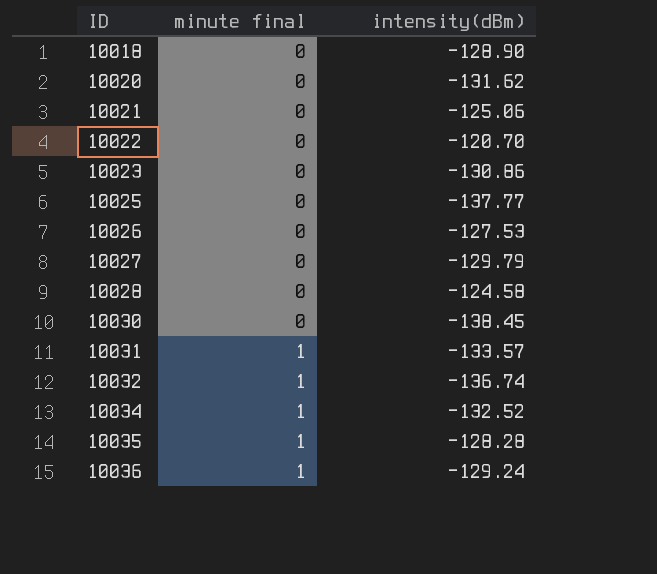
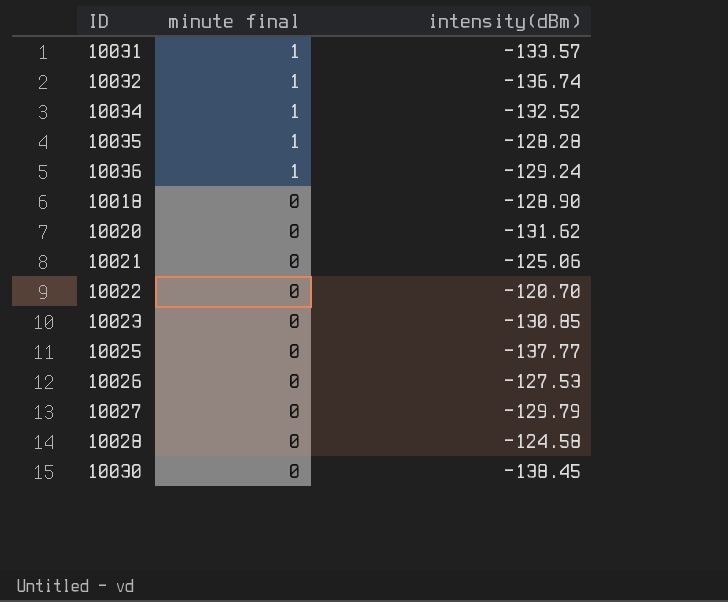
row order: ID ascending -> minute final descending
10023 | intensity(dBm): -130.86 -> -130.85

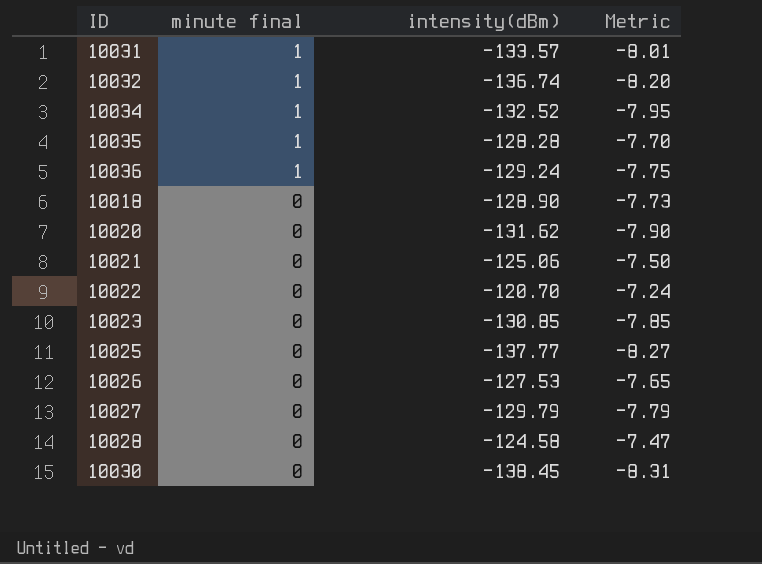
column Metric | formula: none -> [intensity(dBm)] * 0.06

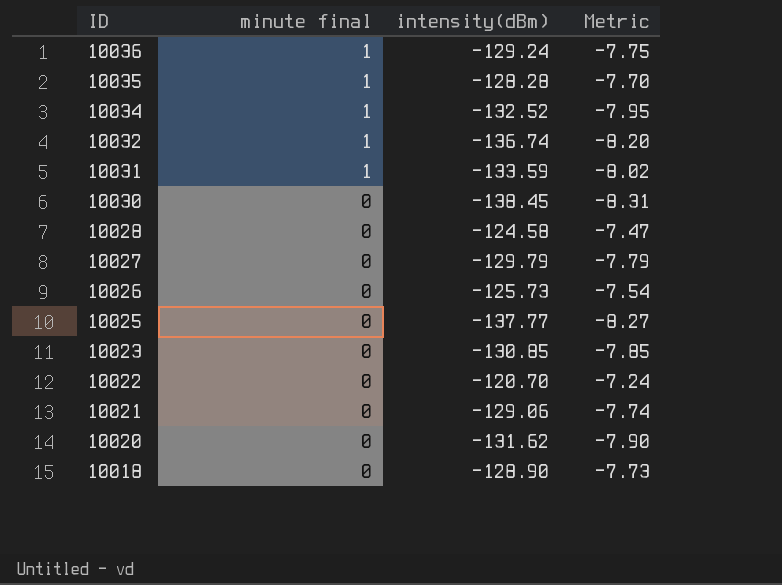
row order: minute final descending -> ID descending
10031 | intensity(dBm): -133.57 -> -133.59
10031 | Metric: -8.01 -> -8.02
10026 | intensity(dBm): -127.53 -> -125.73
10026 | Metric: -7.65 -> -7.54
10021 | intensity(dBm): -125.06 -> -129.06
10021 | Metric: -7.50 -> -7.74

